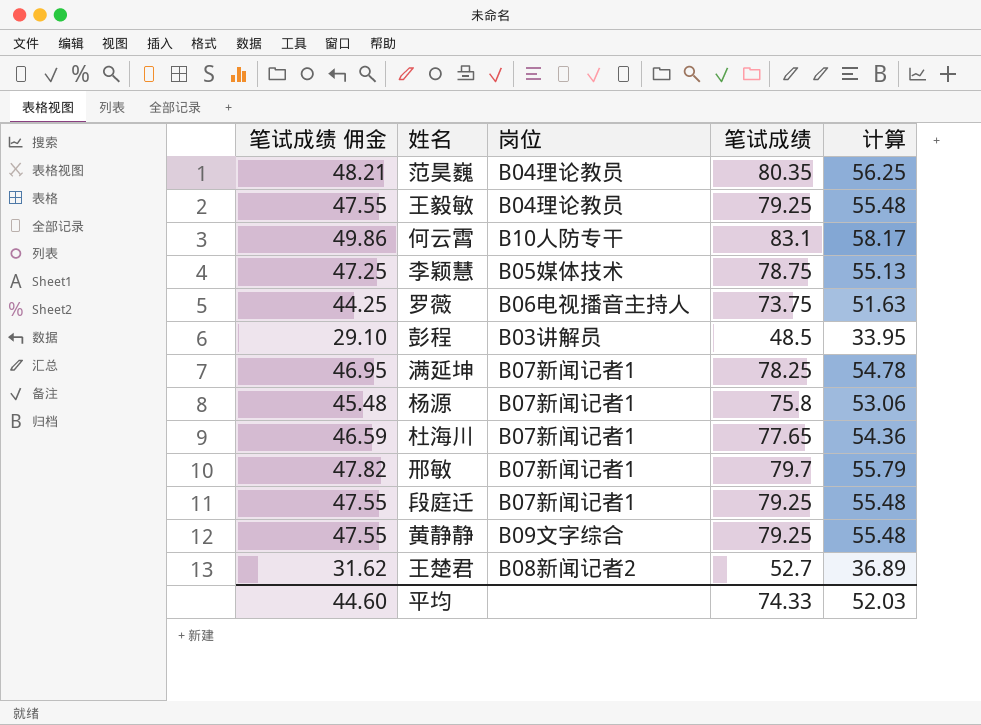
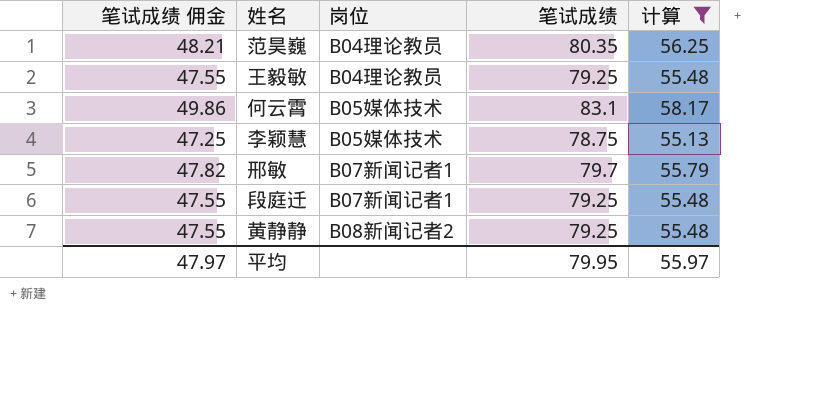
filter: none -> 计算 >= 55.13
何云霄 | 岗位: B10人防专干 -> B05媒体技术
黄静静 | 岗位: B09文字综合 -> B08新闻记者2
平均 | 笔试成绩 佣金: 44.60 -> 47.97
平均 | 笔试成绩: 74.33 -> 79.95
平均 | 计算: 52.03 -> 55.97

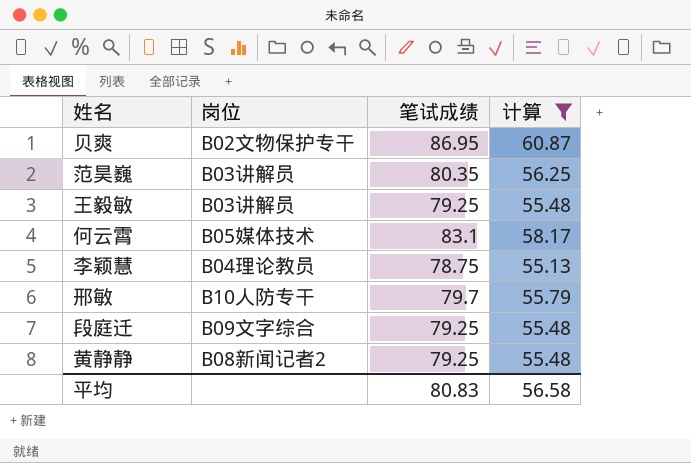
column 笔试成绩 佣金 | formula: [笔试成绩] * 0.6 -> none
row 贝爽: none -> B02文物保护专干 | 86.95 | 60.87
范昊巍 | 岗位: B04理论教员 -> B03讲解员
王毅敏 | 岗位: B04理论教员 -> B03讲解员
李颖慧 | 岗位: B05媒体技术 -> B04理论教员
邢敏 | 岗位: B07新闻记者1 -> B10人防专干
段庭迁 | 岗位: B07新闻记者1 -> B09文字综合
平均 | 笔试成绩: 79.95 -> 80.83
平均 | 计算: 55.97 -> 56.58

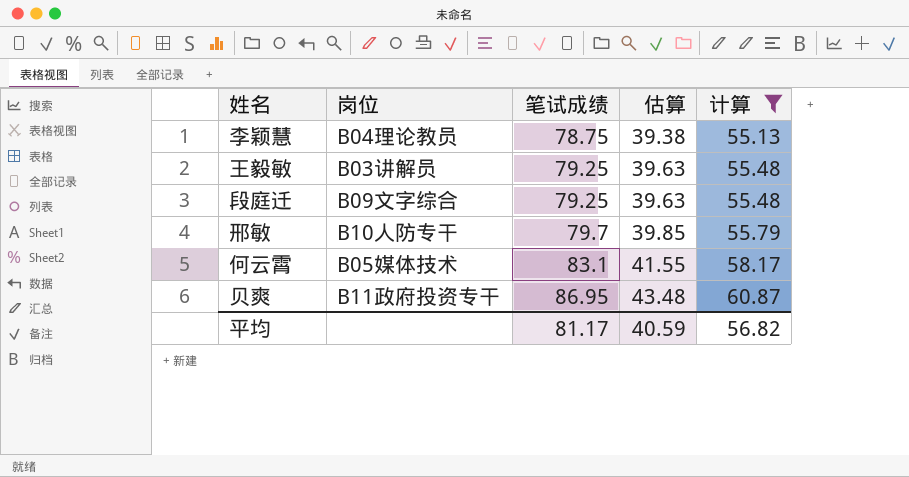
row order: none -> 笔试成绩 ascending
column 估算 | formula: none -> [笔试成绩] * 0.5
row 范昊巍: B03讲解员 | 80.35 | 56.25 -> none
row 黄静静: B08新闻记者2 | 79.25 | 55.48 -> none
贝爽 | 岗位: B02文物保护专干 -> B11政府投资专干
平均 | 笔试成绩: 80.83 -> 81.17
平均 | 计算: 56.58 -> 56.82

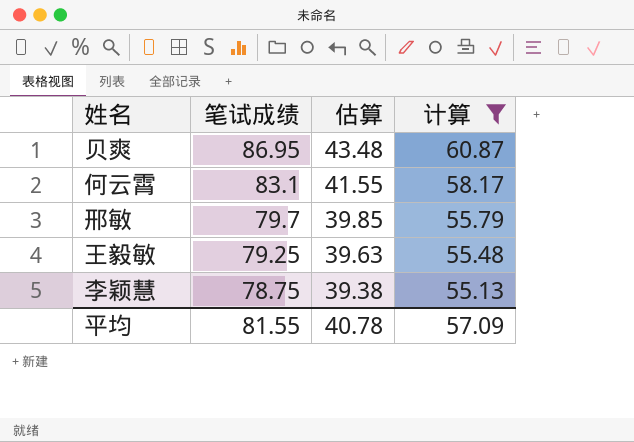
row order: 笔试成绩 ascending -> 笔试成绩 descending
column 岗位 | position: 2 -> none
row 段庭迁: B09文字综合 | 79.25 | 39.63 | 55.48 -> none
平均 | 笔试成绩: 81.17 -> 81.55
平均 | 估算: 40.59 -> 40.78
平均 | 计算: 56.82 -> 57.09

